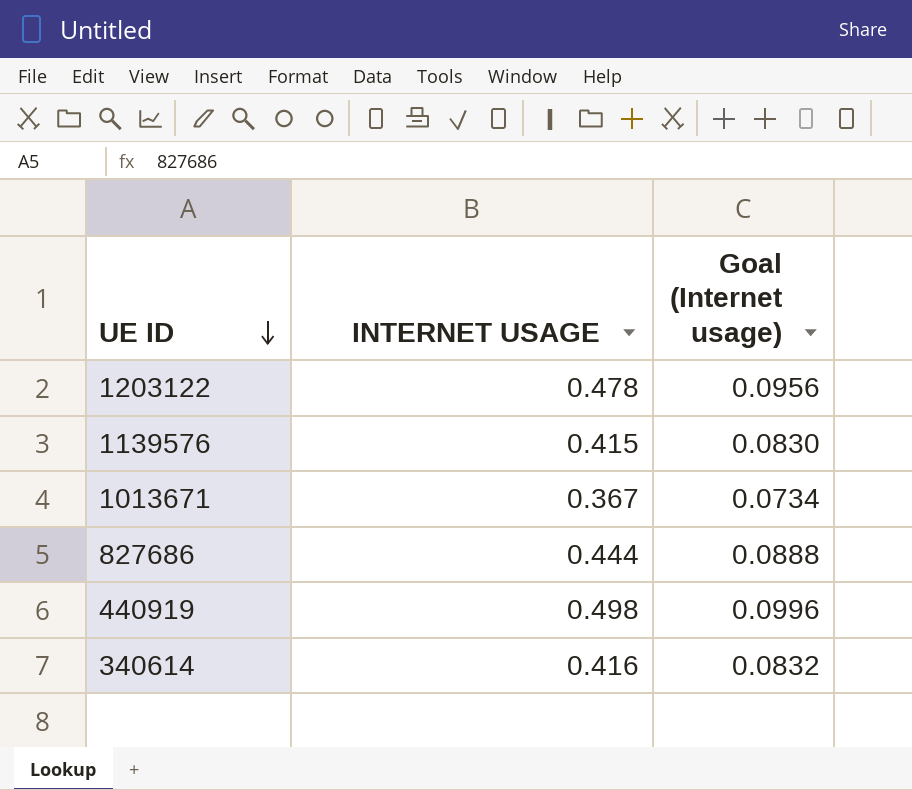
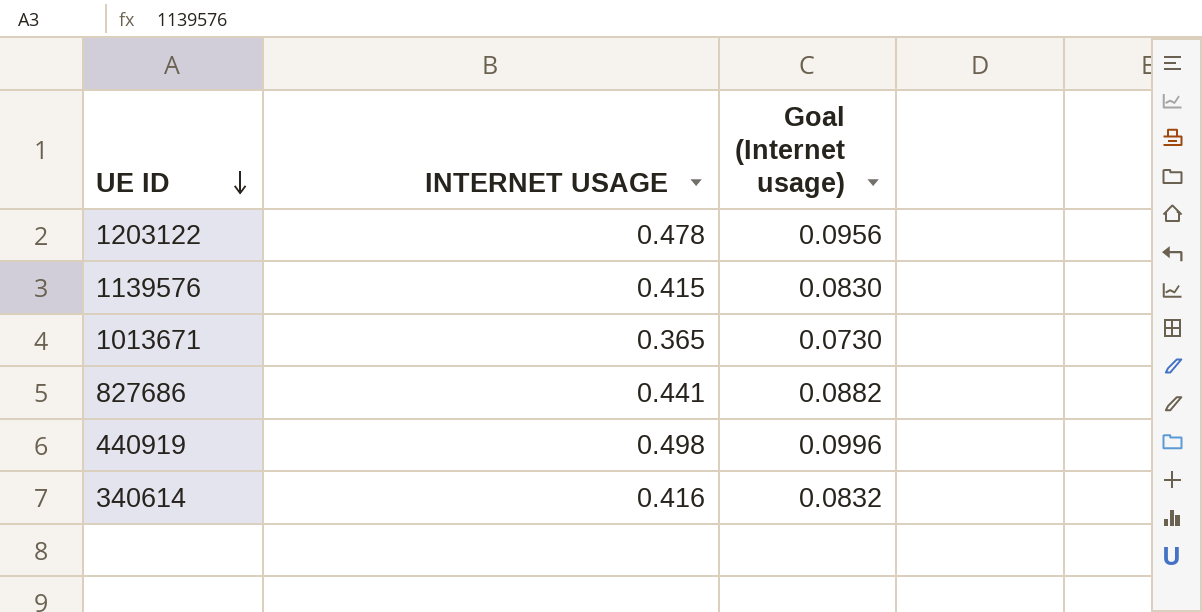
1013671 | INTERNET USAGE: 0.367 -> 0.365
1013671 | Goal (Internet usage): 0.0734 -> 0.0730
827686 | INTERNET USAGE: 0.444 -> 0.441
827686 | Goal (Internet usage): 0.0888 -> 0.0882

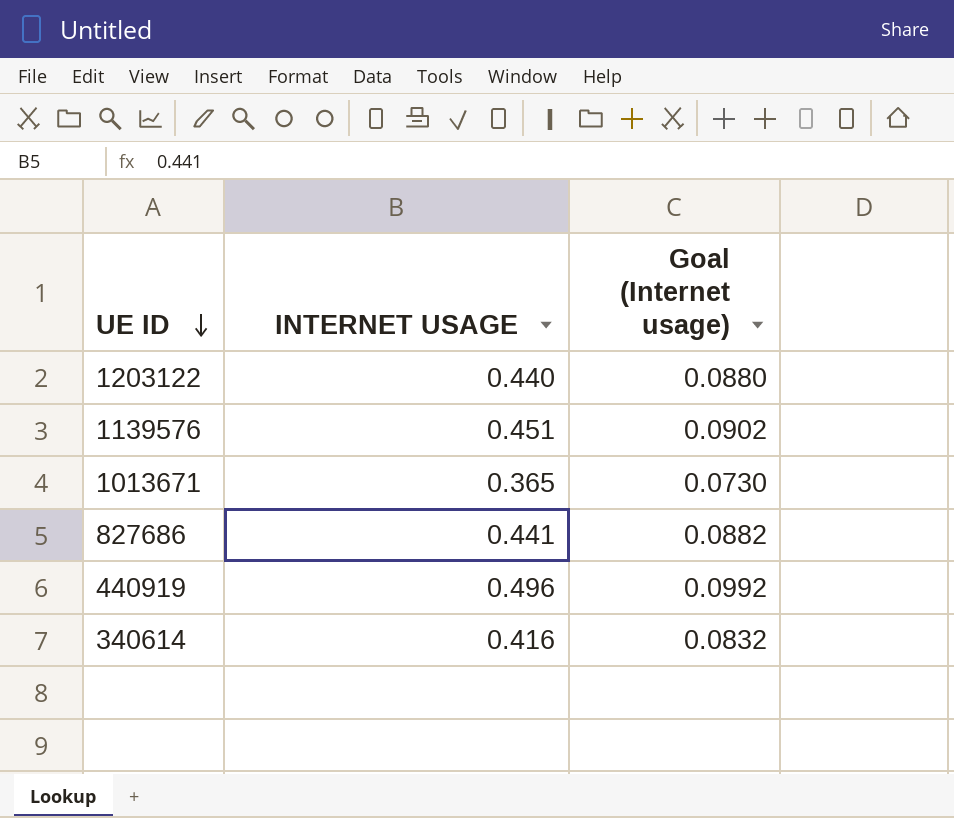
1203122 | INTERNET USAGE: 0.478 -> 0.440
1203122 | Goal (Internet usage): 0.0956 -> 0.0880
1139576 | INTERNET USAGE: 0.415 -> 0.451
1139576 | Goal (Internet usage): 0.0830 -> 0.0902
440919 | INTERNET USAGE: 0.498 -> 0.496
440919 | Goal (Internet usage): 0.0996 -> 0.0992

